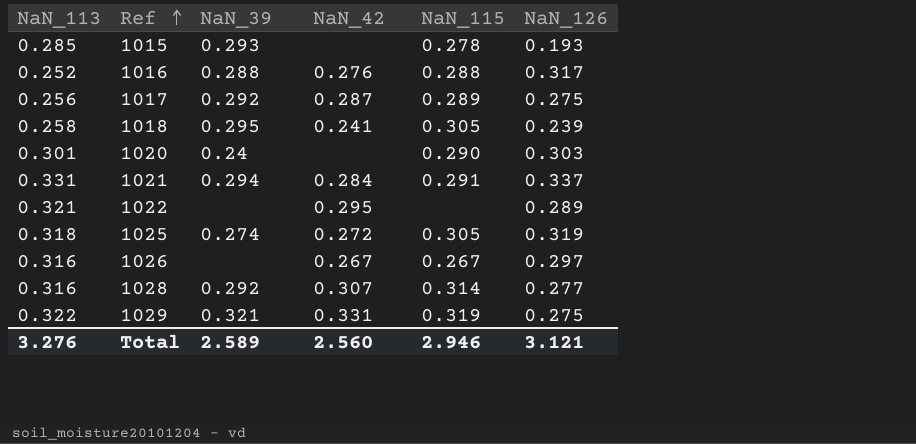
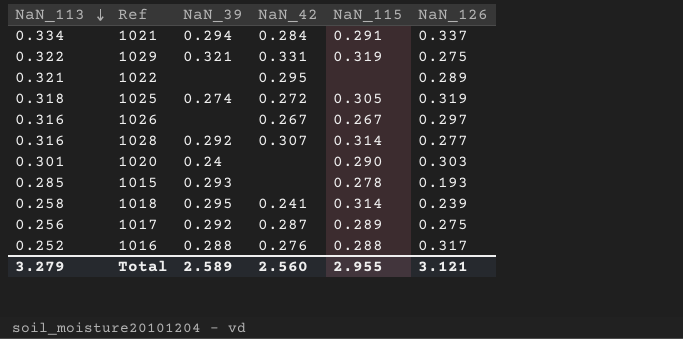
row order: Ref ascending -> NaN_113 descending
1021 | NaN_113: 0.331 -> 0.334
1018 | NaN_115: 0.305 -> 0.314
Total | NaN_113: 3.276 -> 3.279
Total | NaN_115: 2.946 -> 2.955

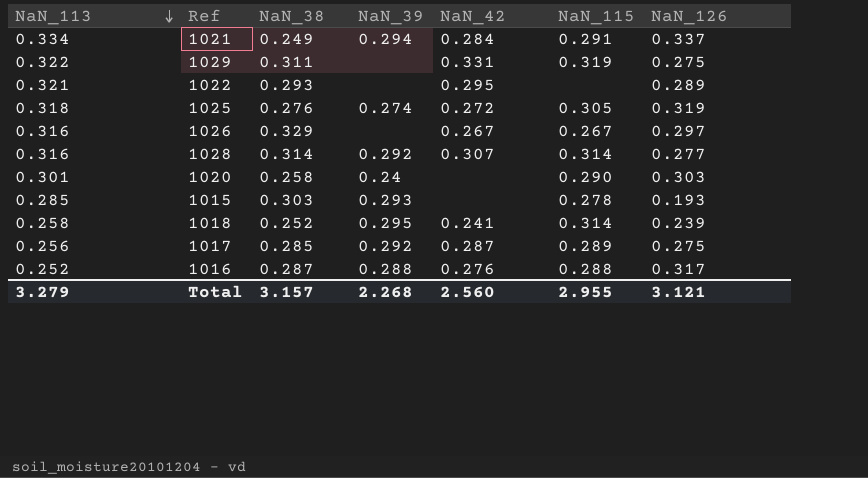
column NaN_38 | position: none -> 3
1029 | NaN_39: 0.321 -> none
Total | NaN_39: 2.589 -> 2.268

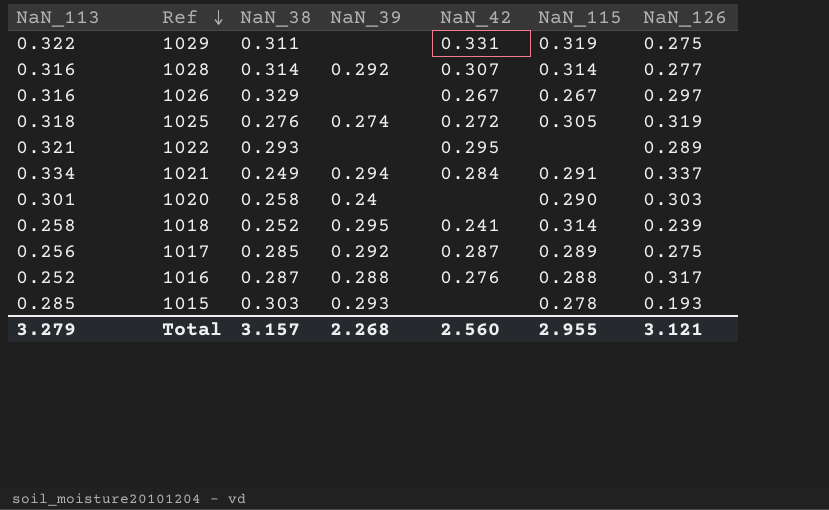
row order: NaN_113 descending -> Ref descending

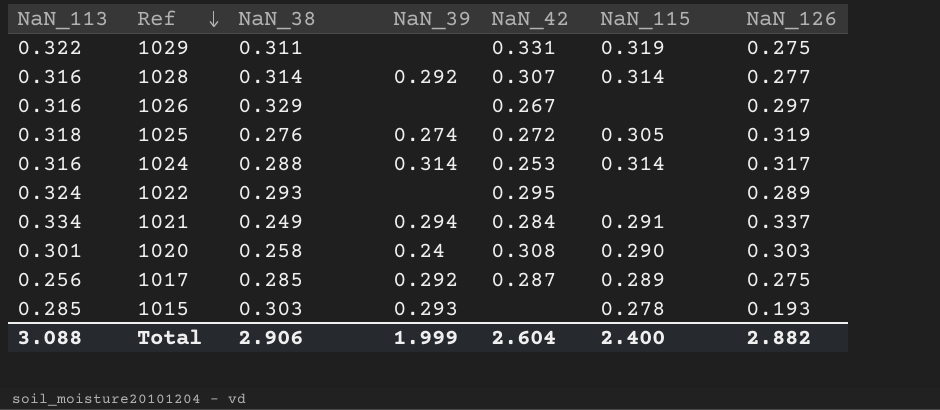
row 1018: 0.258 | 0.252 | 0.295 | 0.241 | 0.314 | 0.239 -> none
row 1016: 0.252 | 0.287 | 0.288 | 0.276 | 0.288 | 0.317 -> none
1026 | NaN_115: 0.267 -> none
row 1024: none -> 0.316 | 0.288 | 0.314 | 0.253 | 0.314 | 0.317
1022 | NaN_113: 0.321 -> 0.324
1020 | NaN_42: none -> 0.308
Total | NaN_113: 3.279 -> 3.088
Total | NaN_38: 3.157 -> 2.906
Total | NaN_39: 2.268 -> 1.999
Total | NaN_42: 2.560 -> 2.604
Total | NaN_115: 2.955 -> 2.400
Total | NaN_126: 3.121 -> 2.882

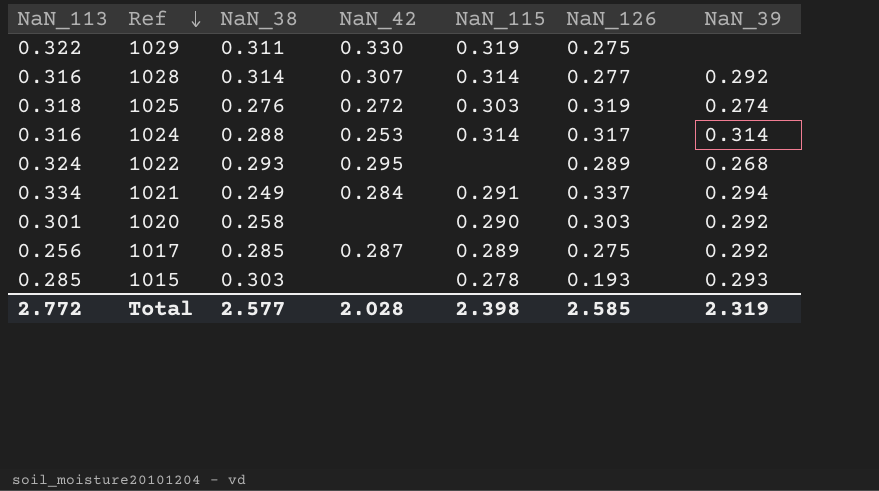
column NaN_39 | position: 4 -> 7
row 1026: 0.316 | 0.329 | none | 0.267 | none | 0.297 -> none
1029 | NaN_42: 0.331 -> 0.330
1025 | NaN_115: 0.305 -> 0.303
1022 | NaN_39: none -> 0.268
1020 | NaN_42: 0.308 -> none
1020 | NaN_39: 0.24 -> 0.292
Total | NaN_113: 3.088 -> 2.772
Total | NaN_38: 2.906 -> 2.577
Total | NaN_42: 2.604 -> 2.028
Total | NaN_115: 2.400 -> 2.398
Total | NaN_126: 2.882 -> 2.585
Total | NaN_39: 1.999 -> 2.319

